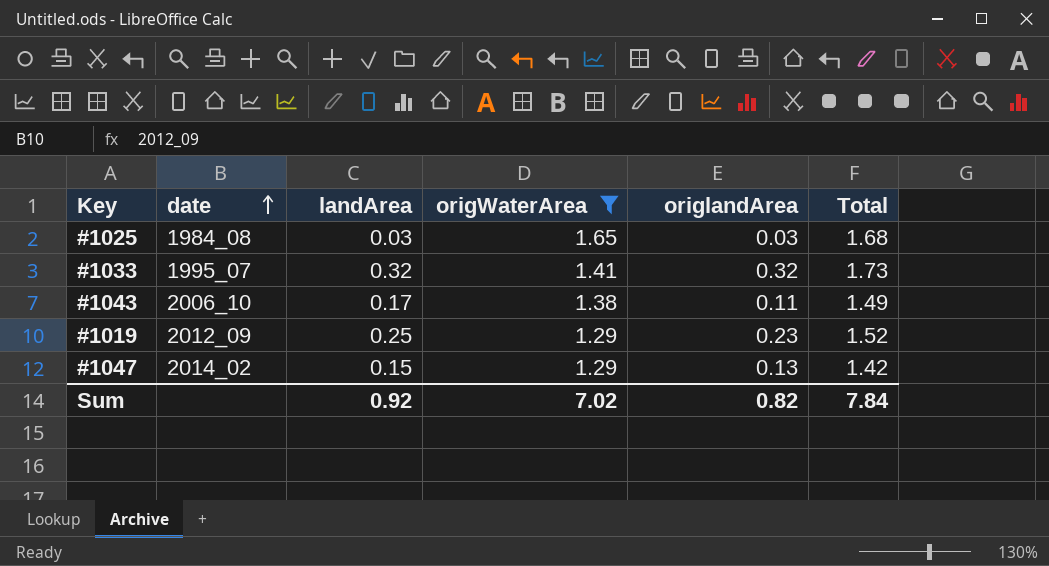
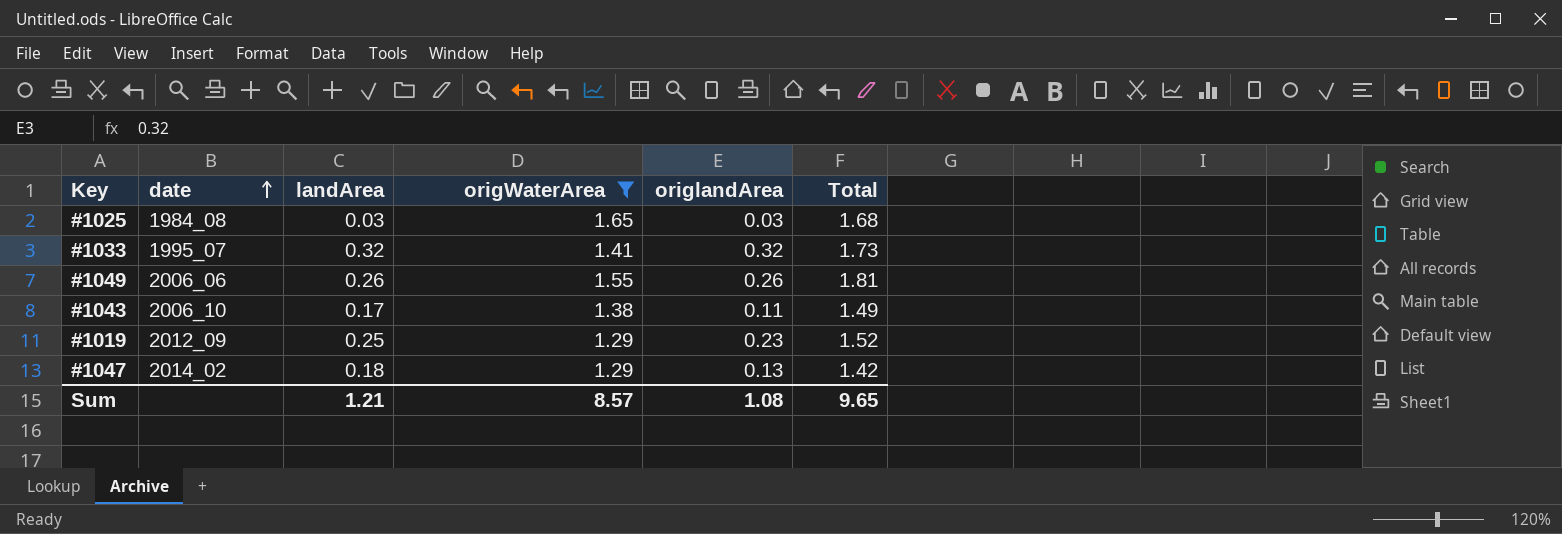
row #1049: none -> 2006_06 | 0.26 | 1.55 | 0.26 | 1.81
#1047 | landArea: 0.15 -> 0.18
Sum | landArea: 0.92 -> 1.21
Sum | origWaterArea: 7.02 -> 8.57
Sum | origlandArea: 0.82 -> 1.08
Sum | Total: 7.84 -> 9.65

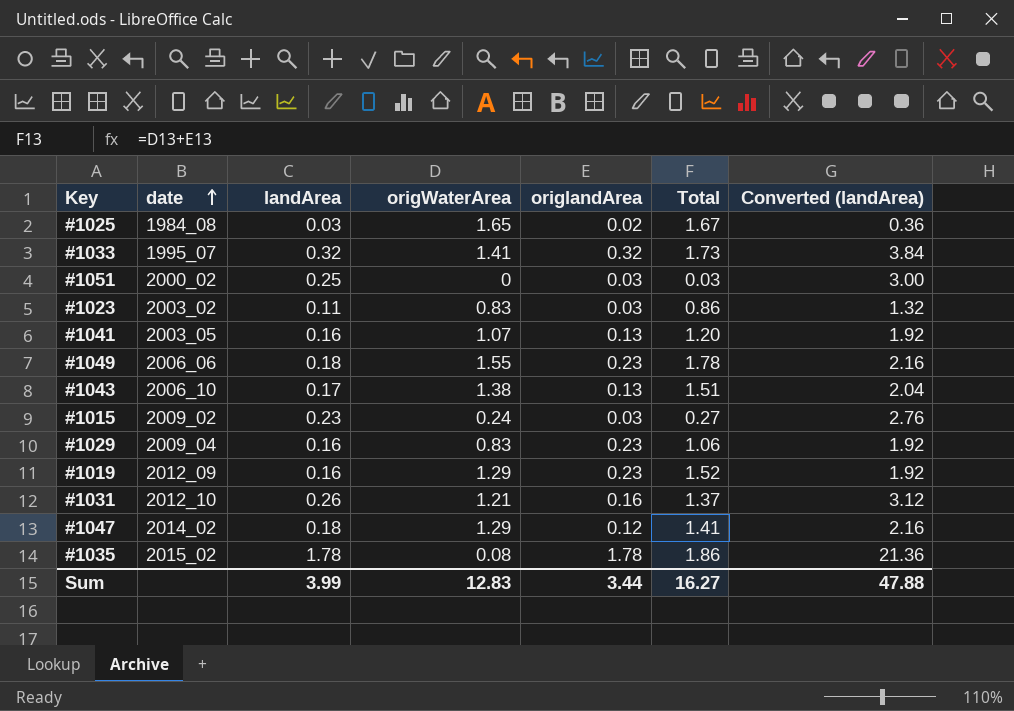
filter: origWaterArea >= 1.29 -> none
column Converted (landArea) | formula: none -> [landArea] * 12
#1025 | origlandArea: 0.03 -> 0.02
#1025 | Total: 1.68 -> 1.67
#1049 | landArea: 0.26 -> 0.18
#1049 | origlandArea: 0.26 -> 0.23
#1049 | Total: 1.81 -> 1.78
#1043 | origlandArea: 0.11 -> 0.13
#1043 | Total: 1.49 -> 1.51
#1019 | landArea: 0.25 -> 0.16
#1047 | origlandArea: 0.13 -> 0.12
#1047 | Total: 1.42 -> 1.41
Sum | landArea: 1.21 -> 3.99
Sum | origWaterArea: 8.57 -> 12.83
Sum | origlandArea: 1.08 -> 3.44
Sum | Total: 9.65 -> 16.27

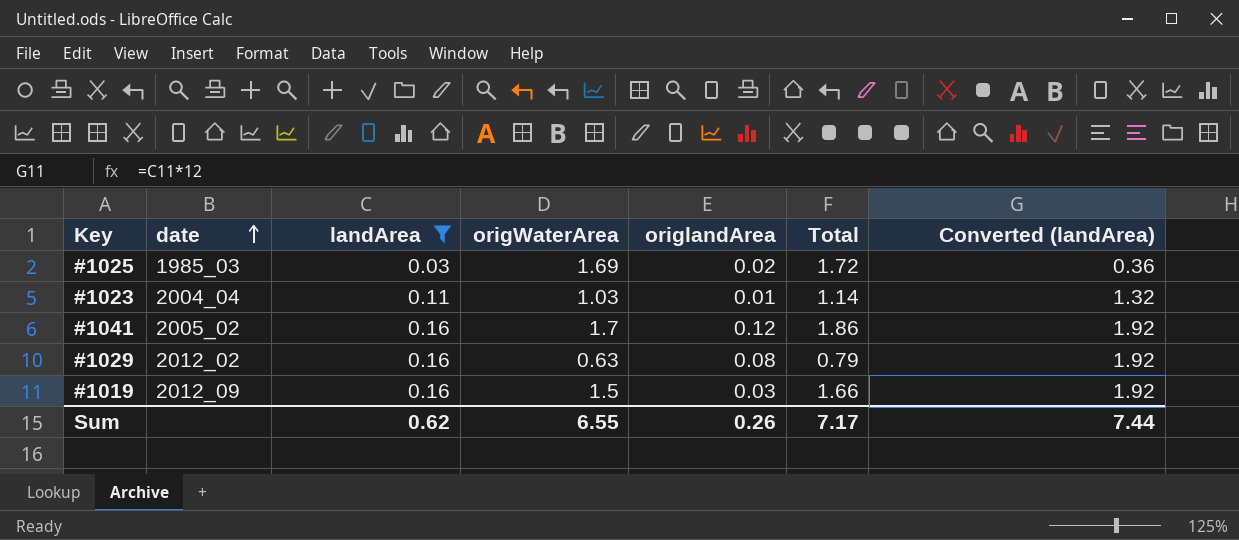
filter: none -> landArea <= 0.16
column Total | formula: [origWaterArea] + [origlandArea] -> [landArea] + [origWaterArea]
#1025 | date: 1984_08 -> 1985_03
#1025 | origWaterArea: 1.65 -> 1.69
#1023 | date: 2003_02 -> 2004_04
#1023 | origWaterArea: 0.83 -> 1.03
#1023 | origlandArea: 0.03 -> 0.01
#1041 | date: 2003_05 -> 2005_02
#1041 | origWaterArea: 1.07 -> 1.7
#1041 | origlandArea: 0.13 -> 0.12
#1029 | date: 2009_04 -> 2012_02
#1029 | origWaterArea: 0.83 -> 0.63
#1029 | origlandArea: 0.23 -> 0.08
#1019 | origWaterArea: 1.29 -> 1.5
#1019 | origlandArea: 0.23 -> 0.03
Sum | landArea: 3.99 -> 0.62
Sum | origWaterArea: 12.83 -> 6.55
Sum | origlandArea: 3.44 -> 0.26
Sum | Total: 16.27 -> 7.17
Sum | Converted (landArea): 47.88 -> 7.44

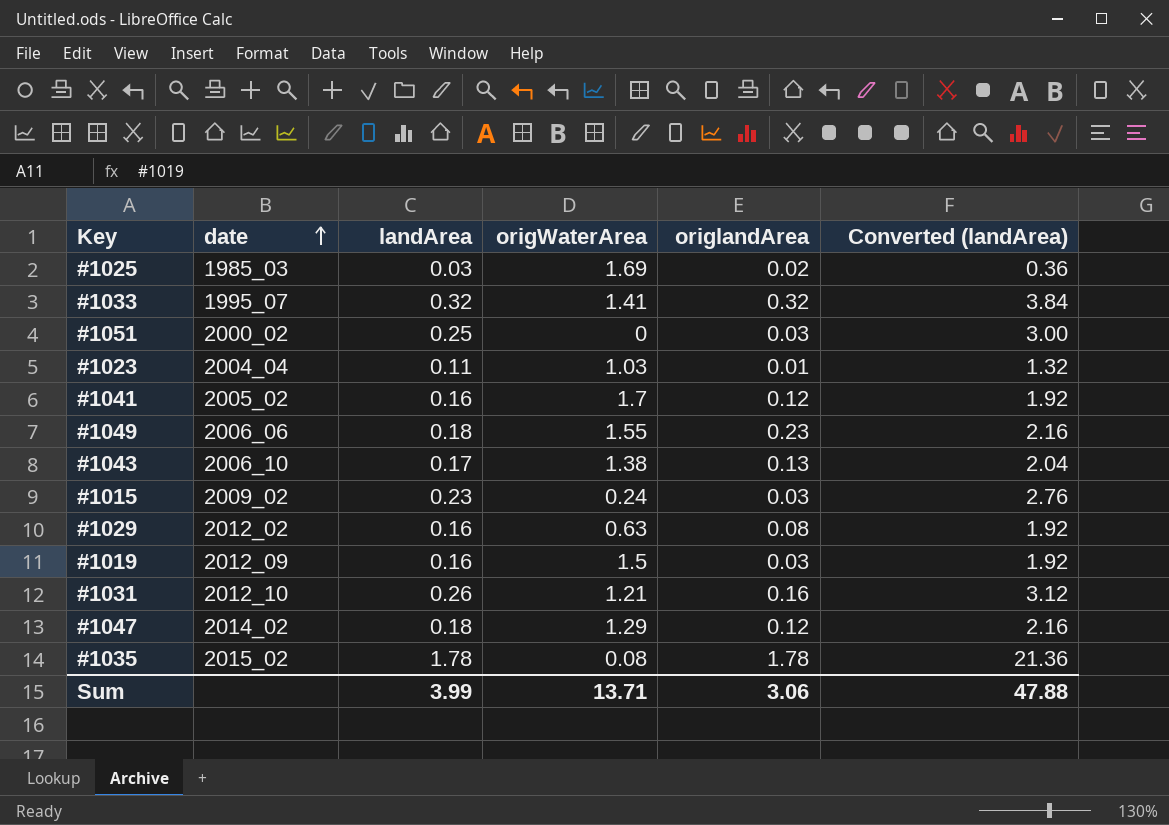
filter: landArea <= 0.16 -> none
column Total | formula: [landArea] + [origWaterArea] -> none
Sum | landArea: 0.62 -> 3.99
Sum | origWaterArea: 6.55 -> 13.71
Sum | origlandArea: 0.26 -> 3.06
Sum | Converted (landArea): 7.44 -> 47.88

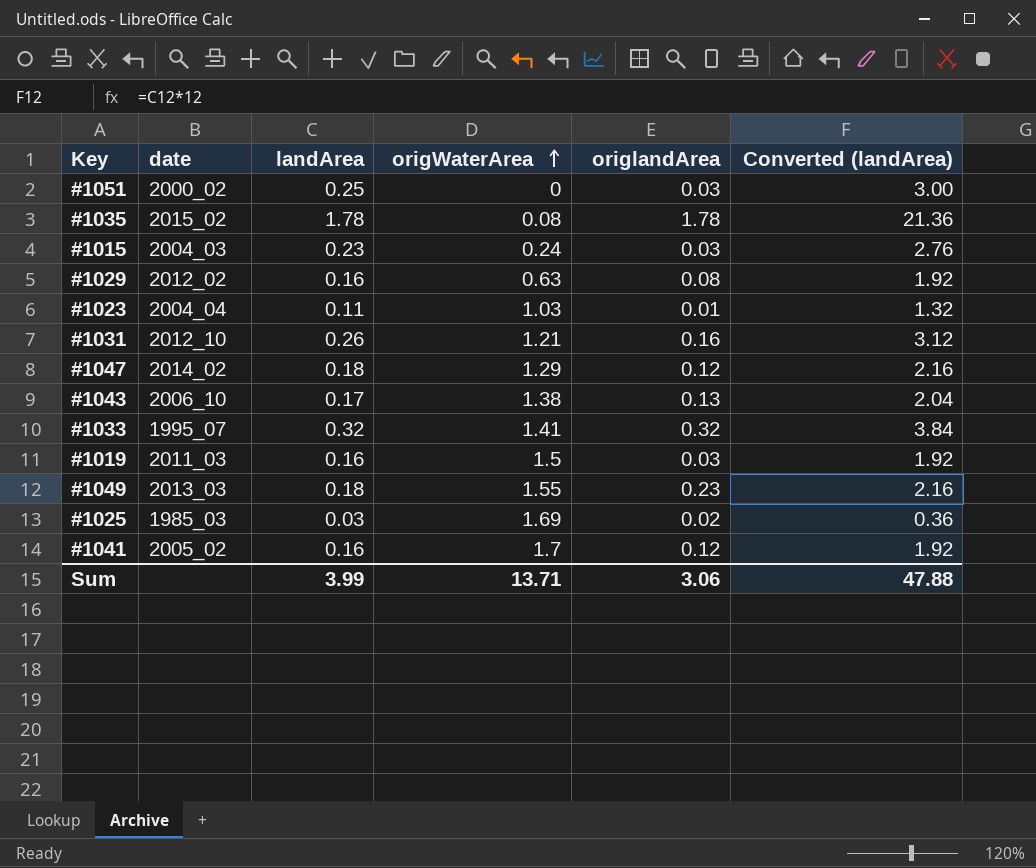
row order: date ascending -> origWaterArea ascending
#1015 | date: 2009_02 -> 2004_03
#1019 | date: 2012_09 -> 2011_03
#1049 | date: 2006_06 -> 2013_03

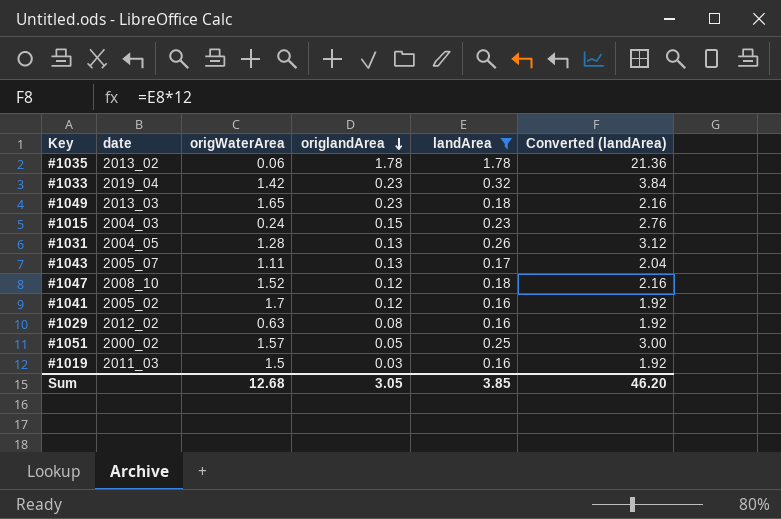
filter: none -> landArea >= 0.16
row order: origWaterArea ascending -> origlandArea descending
column landArea | position: 3 -> 5
#1035 | date: 2015_02 -> 2013_02
#1035 | origWaterArea: 0.08 -> 0.06
#1033 | date: 1995_07 -> 2019_04
#1033 | origWaterArea: 1.41 -> 1.42
#1033 | origlandArea: 0.32 -> 0.23
#1049 | origWaterArea: 1.55 -> 1.65
#1015 | origlandArea: 0.03 -> 0.15
#1031 | date: 2012_10 -> 2004_05
#1031 | origWaterArea: 1.21 -> 1.28
#1031 | origlandArea: 0.16 -> 0.13
#1043 | date: 2006_10 -> 2005_07
#1043 | origWaterArea: 1.38 -> 1.11
#1047 | date: 2014_02 -> 2008_10
#1047 | origWaterArea: 1.29 -> 1.52
#1051 | origWaterArea: 0 -> 1.57
#1051 | origlandArea: 0.03 -> 0.05
Sum | origWaterArea: 13.71 -> 12.68
Sum | origlandArea: 3.06 -> 3.05
Sum | landArea: 3.99 -> 3.85
Sum | Converted (landArea): 47.88 -> 46.20

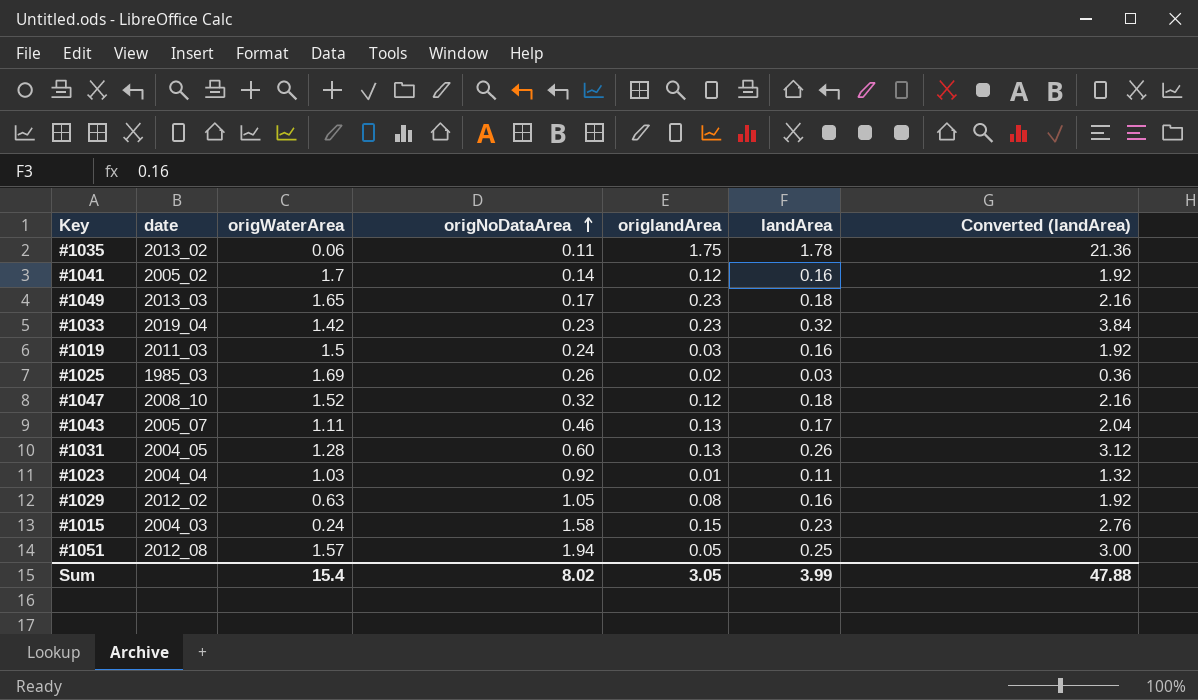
filter: landArea >= 0.16 -> none
row order: origlandArea descending -> origNoDataArea ascending
column origNoDataArea | position: none -> 4
#1035 | origlandArea: 1.78 -> 1.75
#1051 | date: 2000_02 -> 2012_08
Sum | origWaterArea: 12.68 -> 15.4
Sum | landArea: 3.85 -> 3.99
Sum | Converted (landArea): 46.20 -> 47.88

